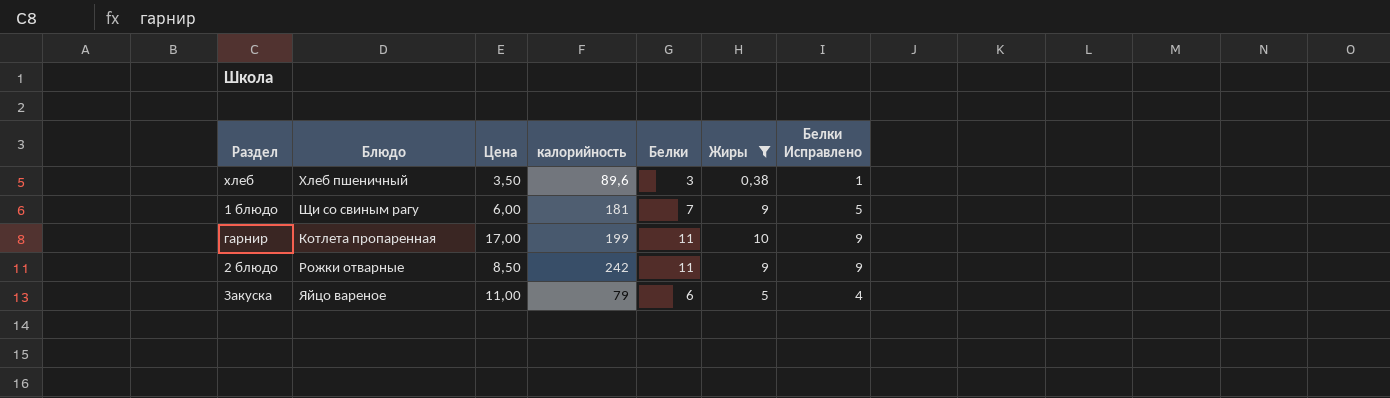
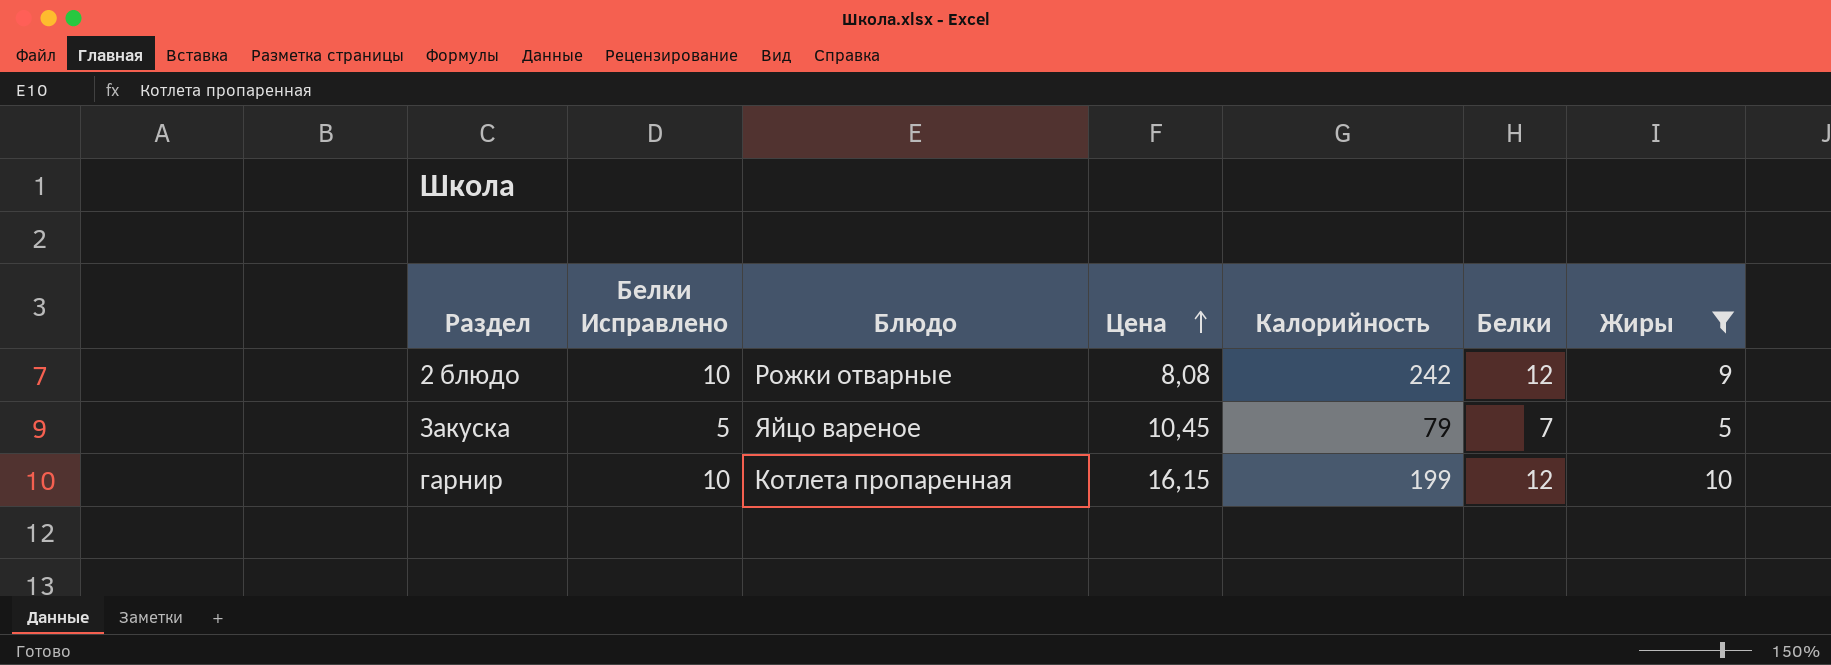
row order: none -> Цена ascending
column Белки Исправлено | position: 7 -> 2
column name: калорийность -> Калорийность
row хлеб: Хлеб пшеничный | 3,50 | 89,6 | 3 | 0,38 | 1 -> none
row 1 блюдо: Щи со свиным рагу | 6,00 | 181 | 7 | 9 | 5 -> none
2 блюдо | Белки Исправлено: 9 -> 10
2 блюдо | Цена: 8,50 -> 8,08
2 блюдо | Белки: 11 -> 12
Закуска | Белки Исправлено: 4 -> 5
Закуска | Цена: 11,00 -> 10,45
Закуска | Белки: 6 -> 7
гарнир | Белки Исправлено: 9 -> 10
гарнир | Цена: 17,00 -> 16,15
гарнир | Белки: 11 -> 12

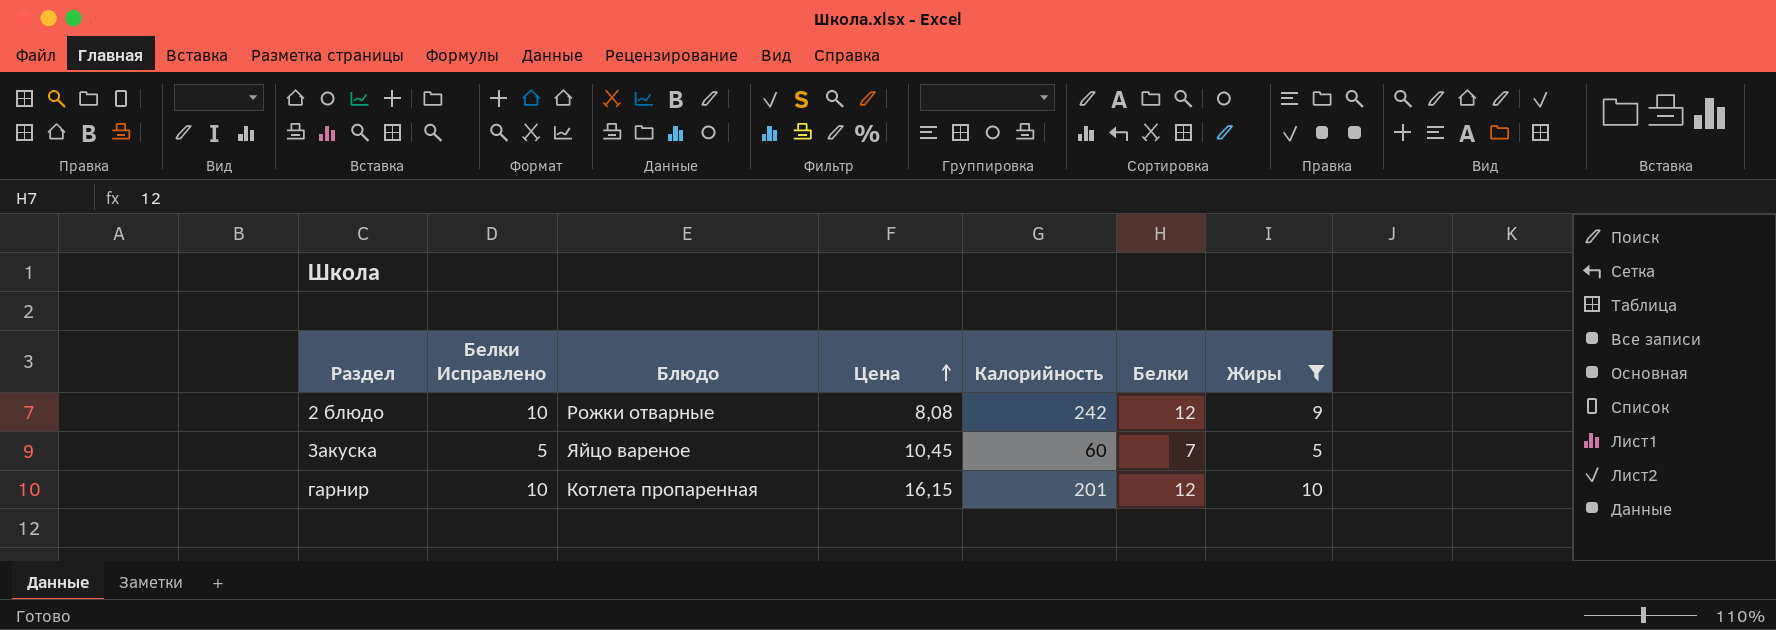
Закуска | Калорийность: 79 -> 60
гарнир | Калорийность: 199 -> 201

